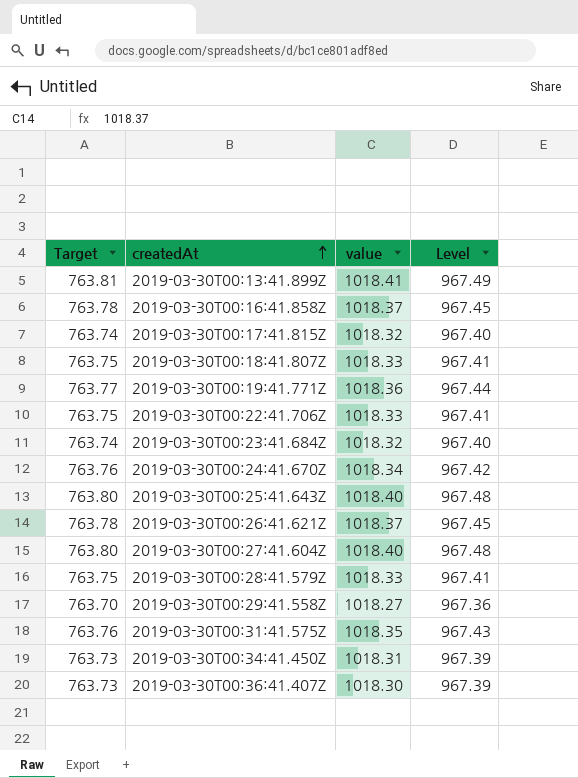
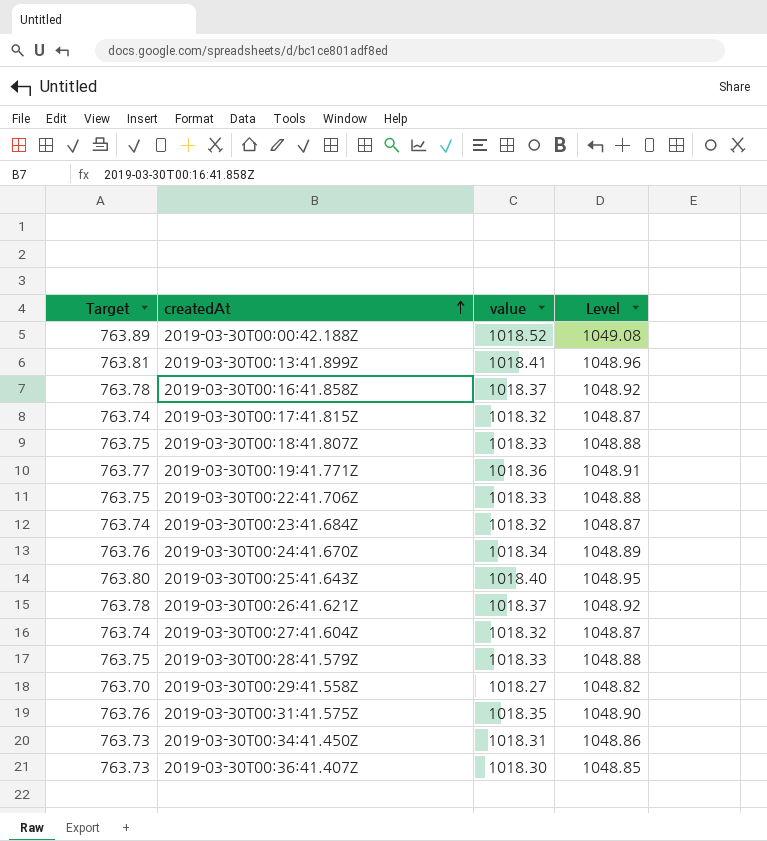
column Level | formula: [value] * 0.95 -> [value] * 1.03
row 2019-03-30T00:00:42.188Z: none -> 763.89 | 1018.52 | 1049.08
2019-03-30T00:27:41.604Z | Target: 763.80 -> 763.74
2019-03-30T00:27:41.604Z | value: 1018.40 -> 1018.32

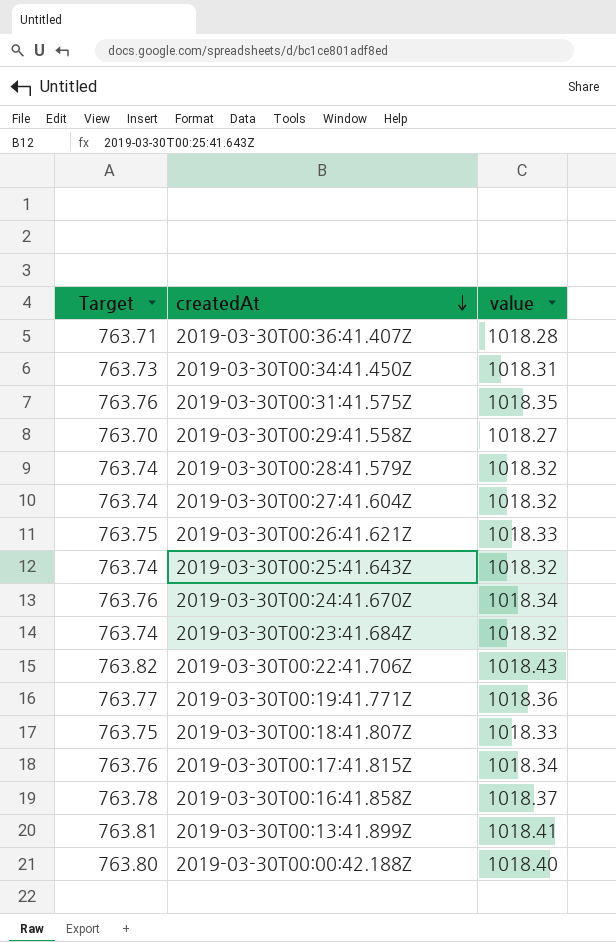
row order: createdAt ascending -> createdAt descending
column Level | formula: [value] * 1.03 -> none
2019-03-30T00:36:41.407Z | Target: 763.73 -> 763.71
2019-03-30T00:36:41.407Z | value: 1018.30 -> 1018.28
2019-03-30T00:28:41.579Z | Target: 763.75 -> 763.74
2019-03-30T00:28:41.579Z | value: 1018.33 -> 1018.32
2019-03-30T00:26:41.621Z | Target: 763.78 -> 763.75
2019-03-30T00:26:41.621Z | value: 1018.37 -> 1018.33
2019-03-30T00:25:41.643Z | Target: 763.80 -> 763.74
2019-03-30T00:25:41.643Z | value: 1018.40 -> 1018.32
2019-03-30T00:22:41.706Z | Target: 763.75 -> 763.82
2019-03-30T00:22:41.706Z | value: 1018.33 -> 1018.43
2019-03-30T00:17:41.815Z | Target: 763.74 -> 763.76
2019-03-30T00:17:41.815Z | value: 1018.32 -> 1018.34
2019-03-30T00:00:42.188Z | Target: 763.89 -> 763.80
2019-03-30T00:00:42.188Z | value: 1018.52 -> 1018.40

